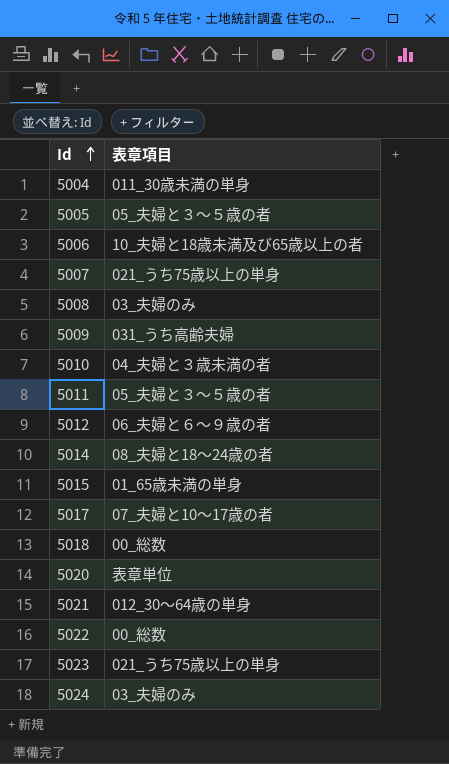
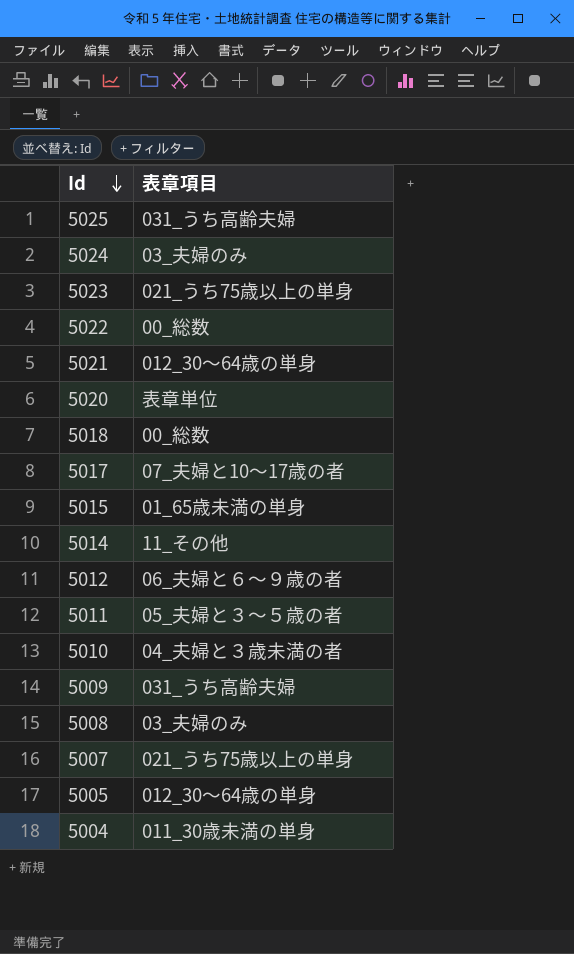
row order: Id ascending -> Id descending
row 5006: 10_夫婦と18歳未満及び65歳以上の者 -> none
row 5025: none -> 031_うち高齢夫婦
5014 | 表章項目: 08_夫婦と18～24歳の者 -> 11_その他
5005 | 表章項目: 05_夫婦と３～５歳の者 -> 012_30～64歳の単身

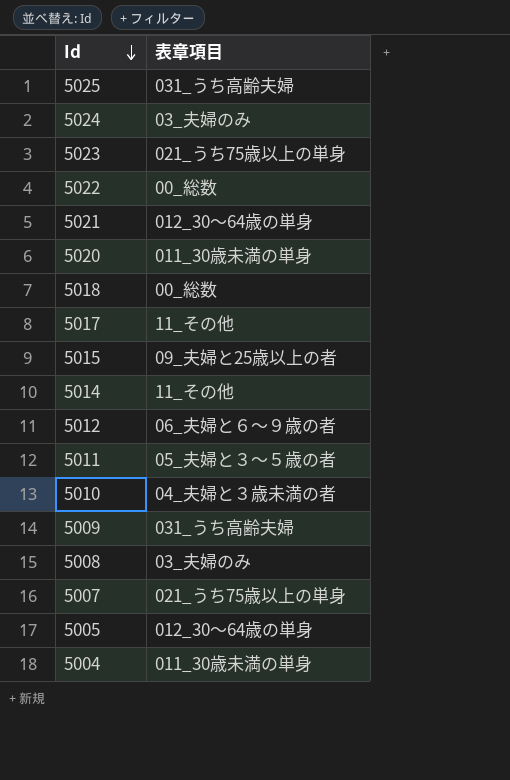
5020 | 表章項目: 表章単位 -> 011_30歳未満の単身
5017 | 表章項目: 07_夫婦と10～17歳の者 -> 11_その他
5015 | 表章項目: 01_65歳未満の単身 -> 09_夫婦と25歳以上の者

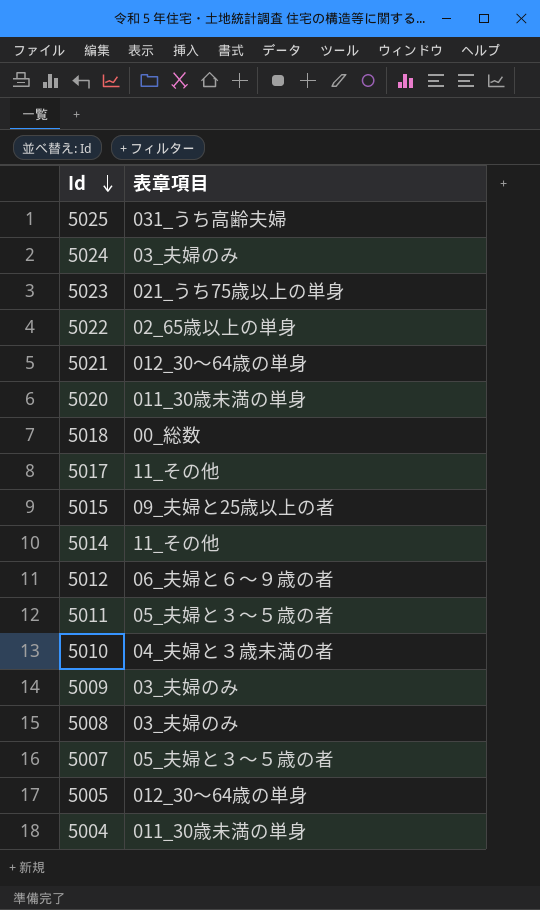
5022 | 表章項目: 00_総数 -> 02_65歳以上の単身
5009 | 表章項目: 031_うち高齢夫婦 -> 03_夫婦のみ
5007 | 表章項目: 021_うち75歳以上の単身 -> 05_夫婦と３～５歳の者

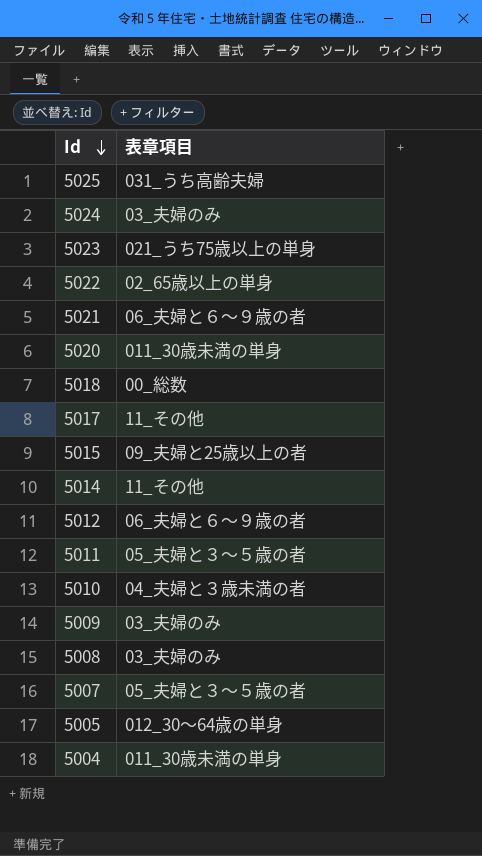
5021 | 表章項目: 012_30～64歳の単身 -> 06_夫婦と６～９歳の者

